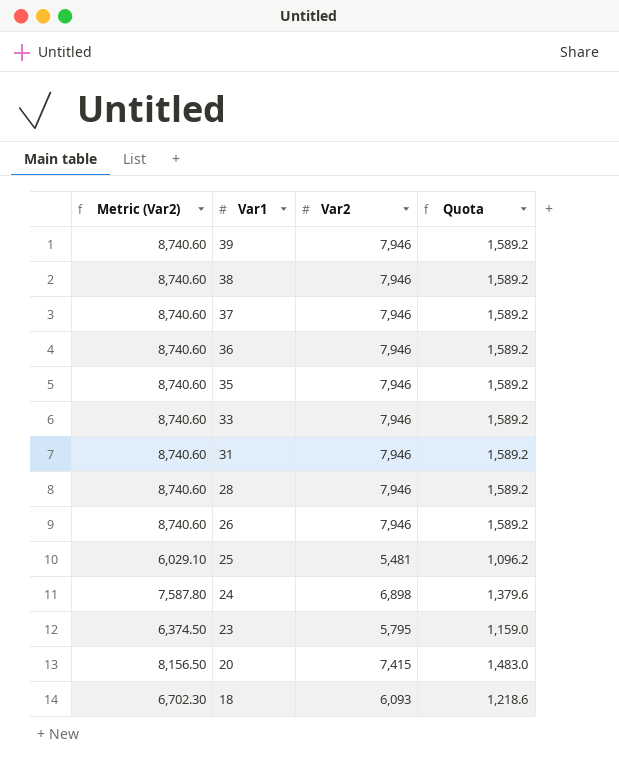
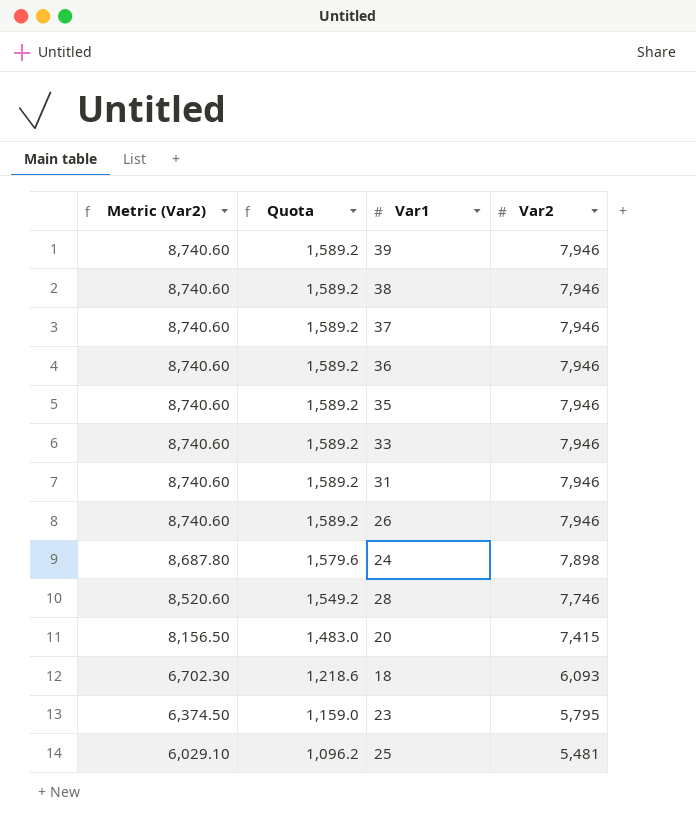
row order: Var1 descending -> Metric (Var2) descending
column Quota | position: 4 -> 2
24 | Metric (Var2): 7,587.80 -> 8,687.80
24 | Quota: 1,379.6 -> 1,579.6
24 | Var2: 6,898 -> 7,898
28 | Metric (Var2): 8,740.60 -> 8,520.60
28 | Quota: 1,589.2 -> 1,549.2
28 | Var2: 7,946 -> 7,746

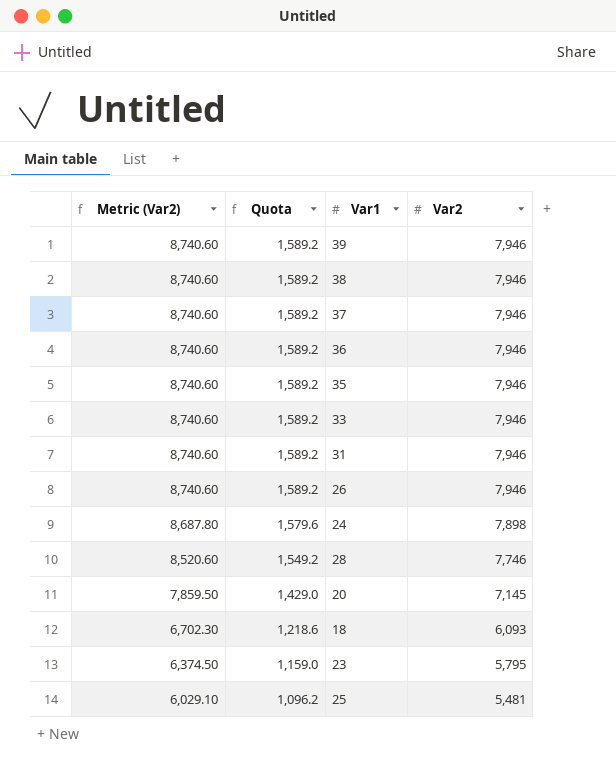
20 | Metric (Var2): 8,156.50 -> 7,859.50
20 | Quota: 1,483.0 -> 1,429.0
20 | Var2: 7,415 -> 7,145

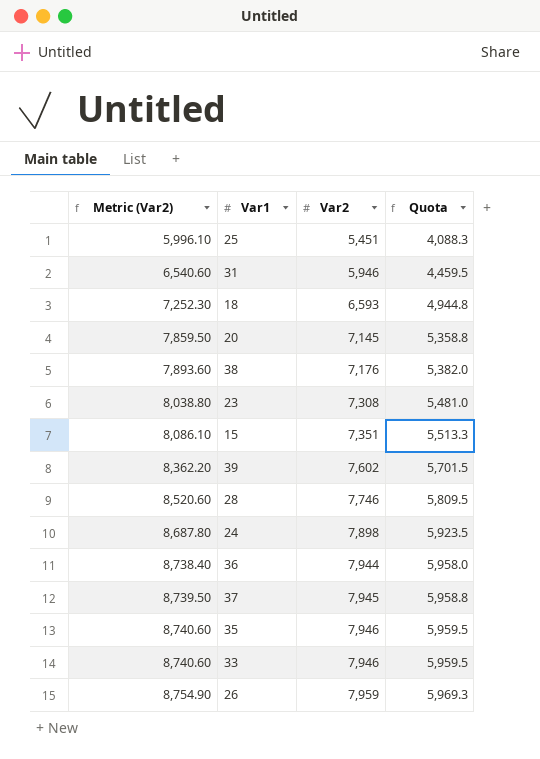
row order: Metric (Var2) descending -> Metric (Var2) ascending
column Quota | formula: [Var2] * 0.2 -> [Var2] * 0.75
column Quota | position: 2 -> 4
25 | Metric (Var2): 6,029.10 -> 5,996.10
25 | Var2: 5,481 -> 5,451
31 | Metric (Var2): 8,740.60 -> 6,540.60
31 | Var2: 7,946 -> 5,946
18 | Metric (Var2): 6,702.30 -> 7,252.30
18 | Var2: 6,093 -> 6,593
38 | Metric (Var2): 8,740.60 -> 7,893.60
38 | Var2: 7,946 -> 7,176
23 | Metric (Var2): 6,374.50 -> 8,038.80
23 | Var2: 5,795 -> 7,308
row 15: none -> 8,086.10 | 7,351 | 5,513.3
39 | Metric (Var2): 8,740.60 -> 8,362.20
39 | Var2: 7,946 -> 7,602
36 | Metric (Var2): 8,740.60 -> 8,738.40
36 | Var2: 7,946 -> 7,944
37 | Metric (Var2): 8,740.60 -> 8,739.50
37 | Var2: 7,946 -> 7,945
26 | Metric (Var2): 8,740.60 -> 8,754.90
26 | Var2: 7,946 -> 7,959

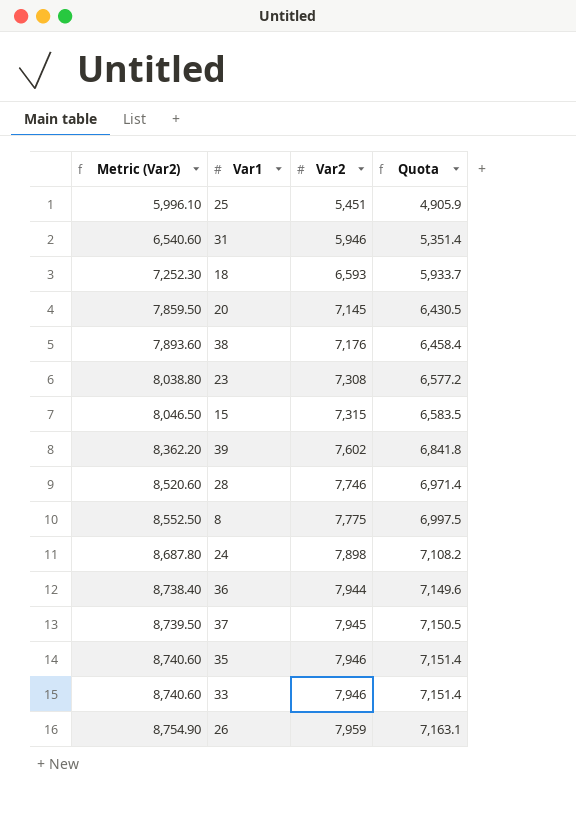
column Quota | formula: [Var2] * 0.75 -> [Var2] * 0.9
15 | Metric (Var2): 8,086.10 -> 8,046.50
15 | Var2: 7,351 -> 7,315
row 8: none -> 8,552.50 | 7,775 | 6,997.5

